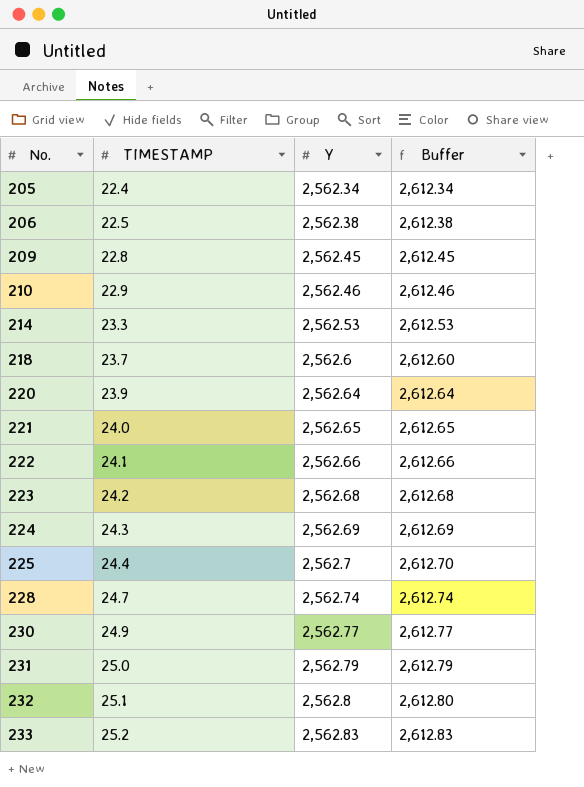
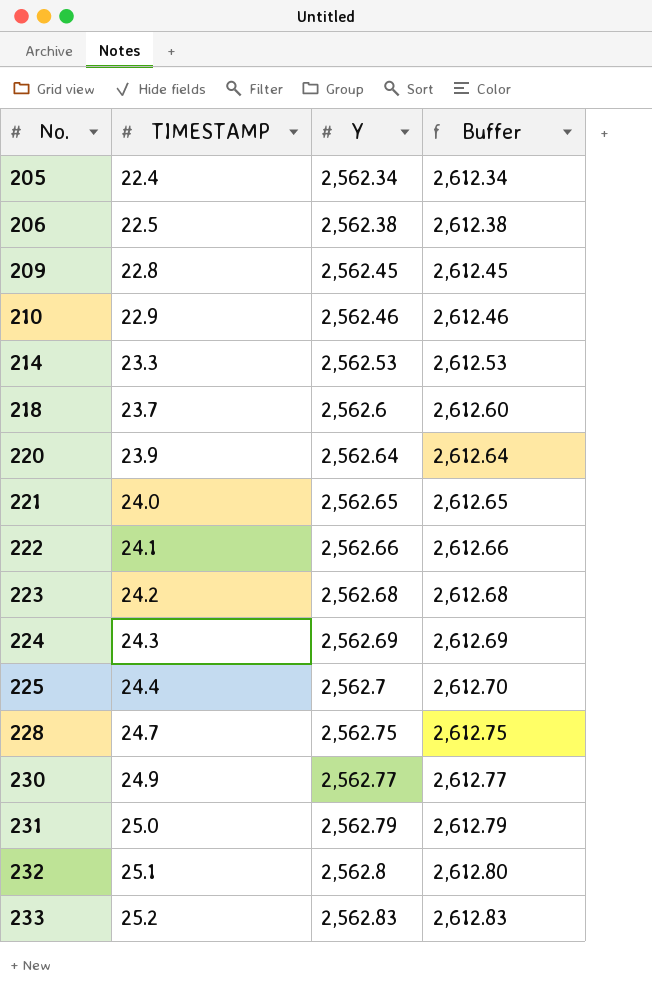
228 | Y: 2,562.74 -> 2,562.75
228 | Buffer: 2,612.74 -> 2,612.75

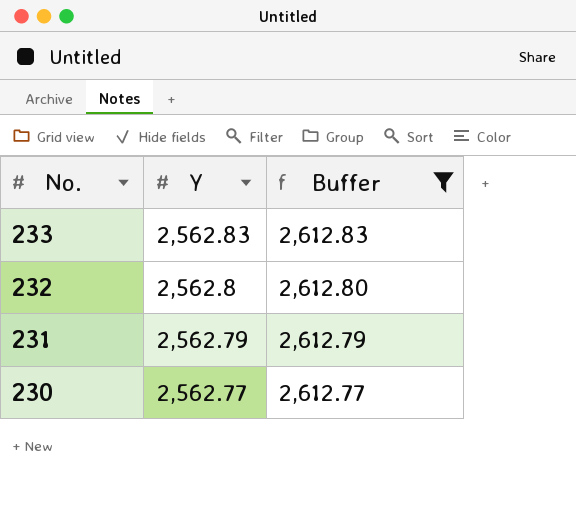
filter: none -> Buffer >= 2,612.77
row order: No. ascending -> No. descending
column TIMESTAMP | position: 2 -> none

